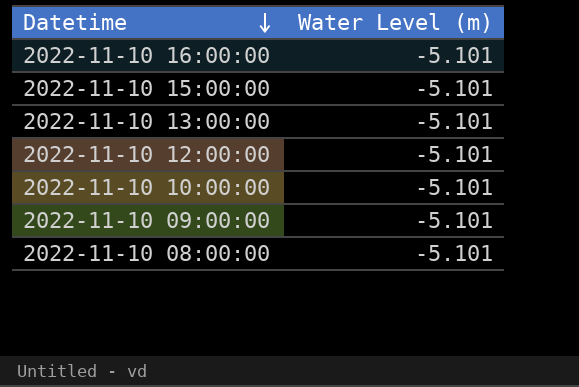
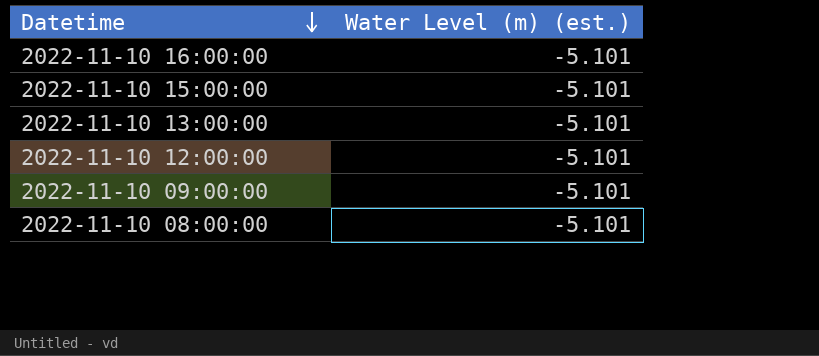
column name: Water Level (m) -> Water Level (m) (est.)
row 2022-11-10 10:00:00: -5.101 -> none

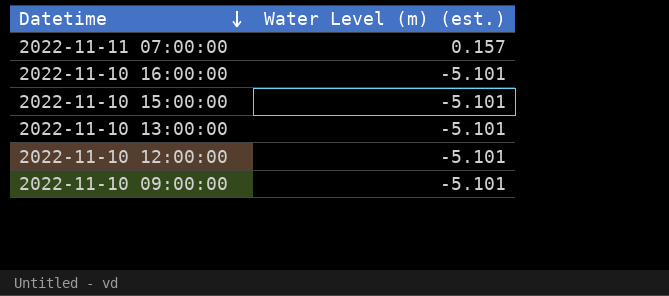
row 2022-11-10 08:00:00: -5.101 -> none
row 2022-11-11 07:00:00: none -> 0.157

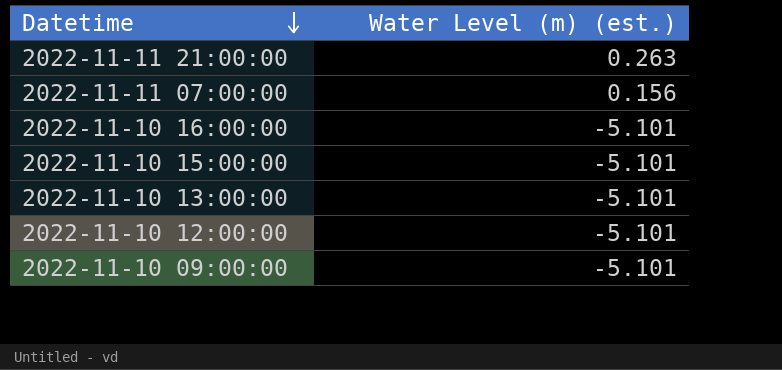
row 2022-11-11 21:00:00: none -> 0.263
2022-11-11 07:00:00 | Water Level (m) (est.): 0.157 -> 0.156

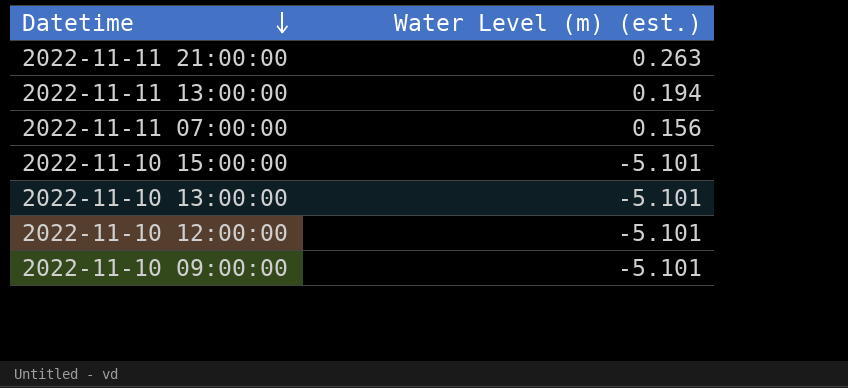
row 2022-11-10 16:00:00: -5.101 -> none
row 2022-11-11 13:00:00: none -> 0.194

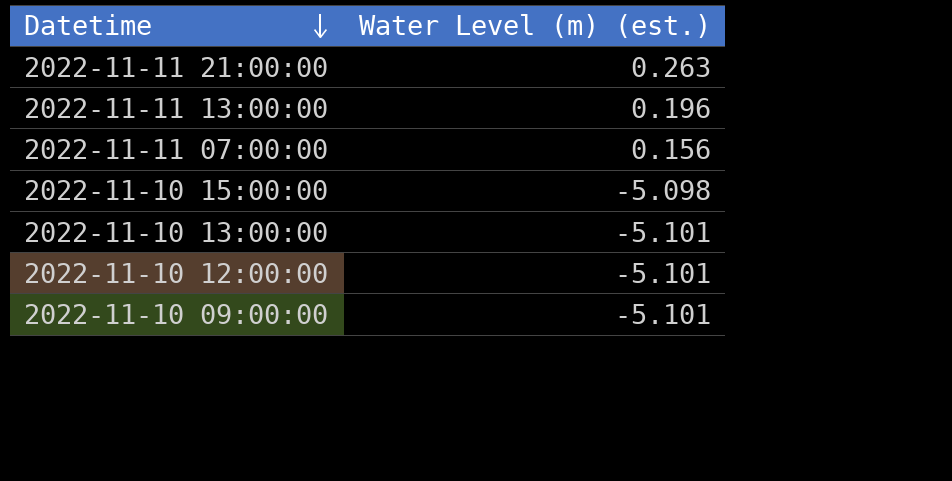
2022-11-11 13:00:00 | Water Level (m) (est.): 0.194 -> 0.196
2022-11-10 15:00:00 | Water Level (m) (est.): -5.101 -> -5.098

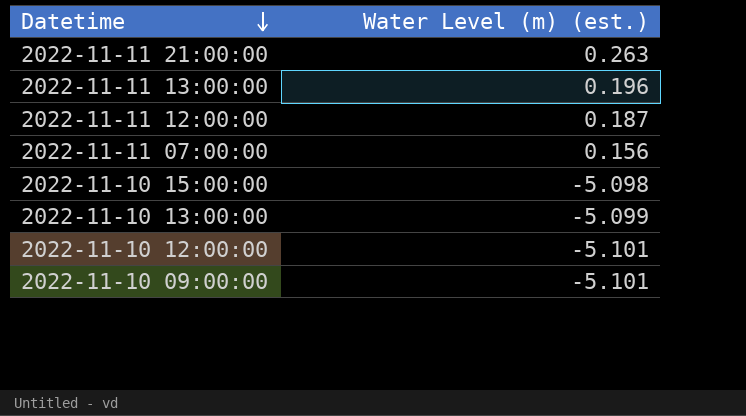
row 2022-11-11 12:00:00: none -> 0.187
2022-11-10 13:00:00 | Water Level (m) (est.): -5.101 -> -5.099

